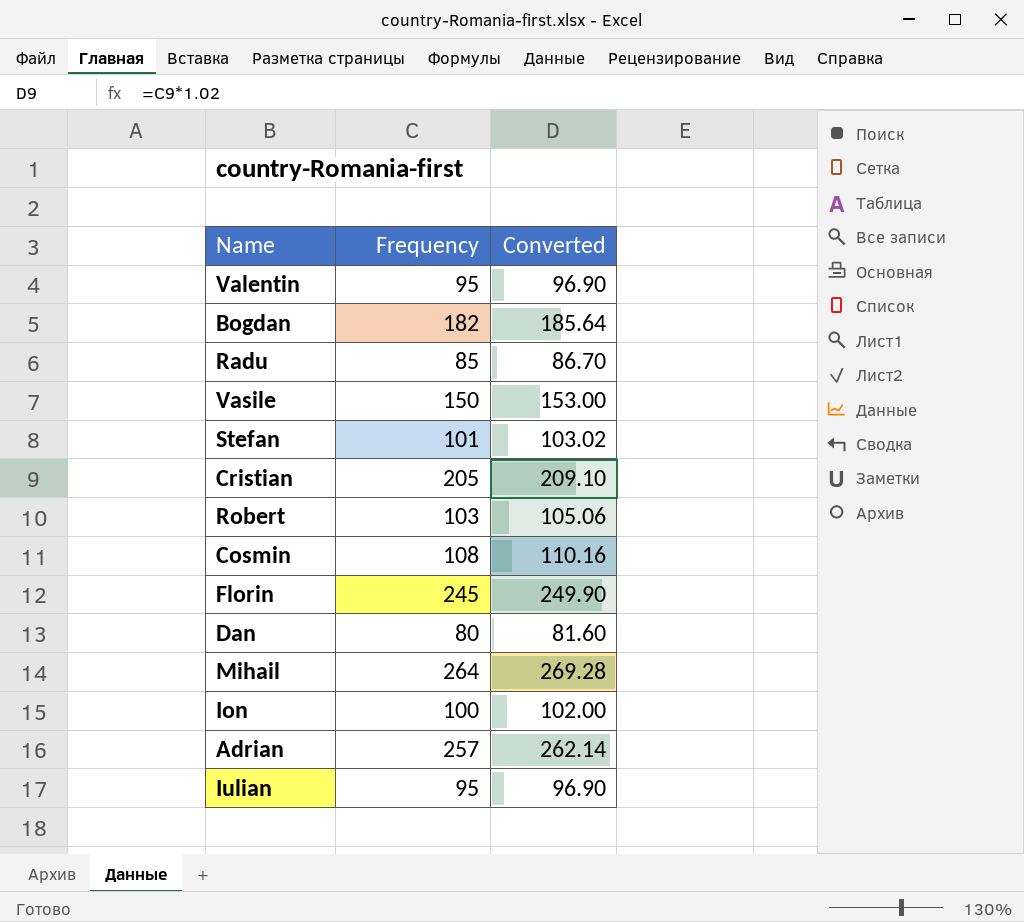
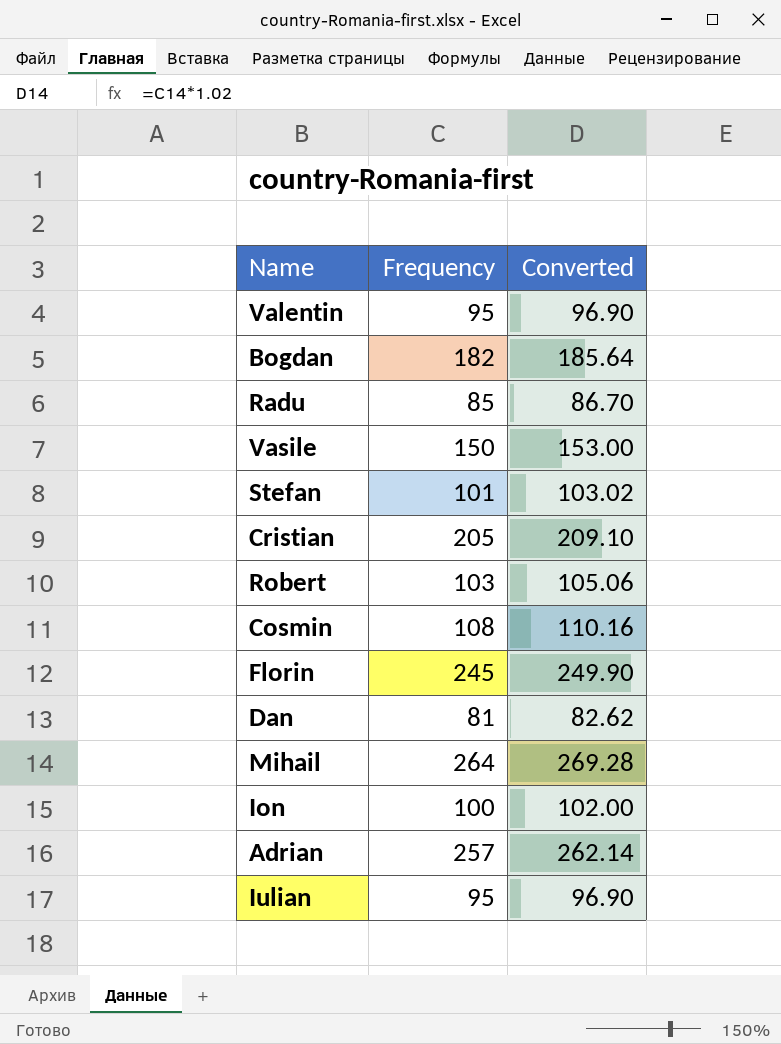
Dan | Frequency: 80 -> 81
Dan | Converted: 81.60 -> 82.62

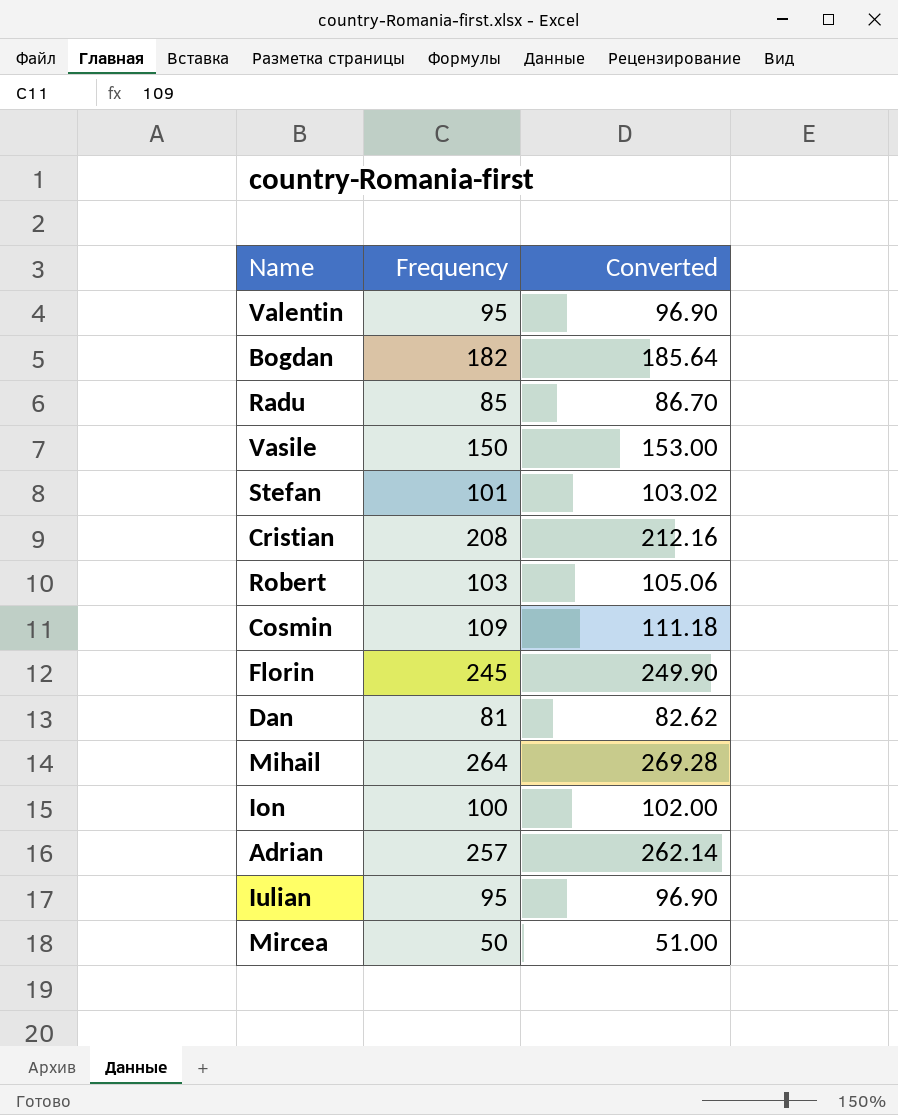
Cristian | Frequency: 205 -> 208
Cristian | Converted: 209.10 -> 212.16
Cosmin | Frequency: 108 -> 109
Cosmin | Converted: 110.16 -> 111.18
row Mircea: none -> 50 | 51.00

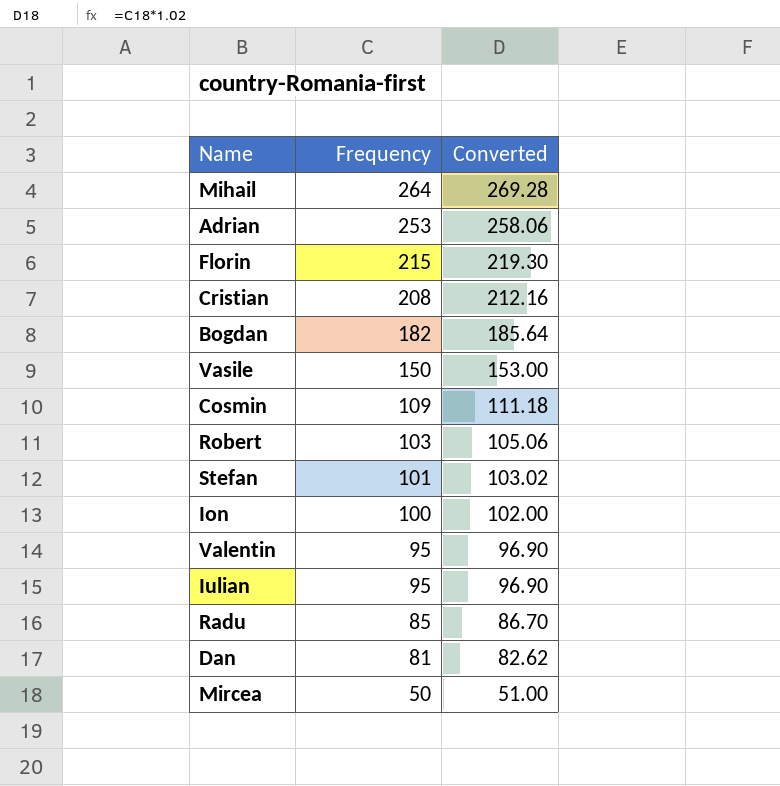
row order: none -> Frequency descending
Adrian | Frequency: 257 -> 253
Adrian | Converted: 262.14 -> 258.06
Florin | Frequency: 245 -> 215
Florin | Converted: 249.90 -> 219.30

